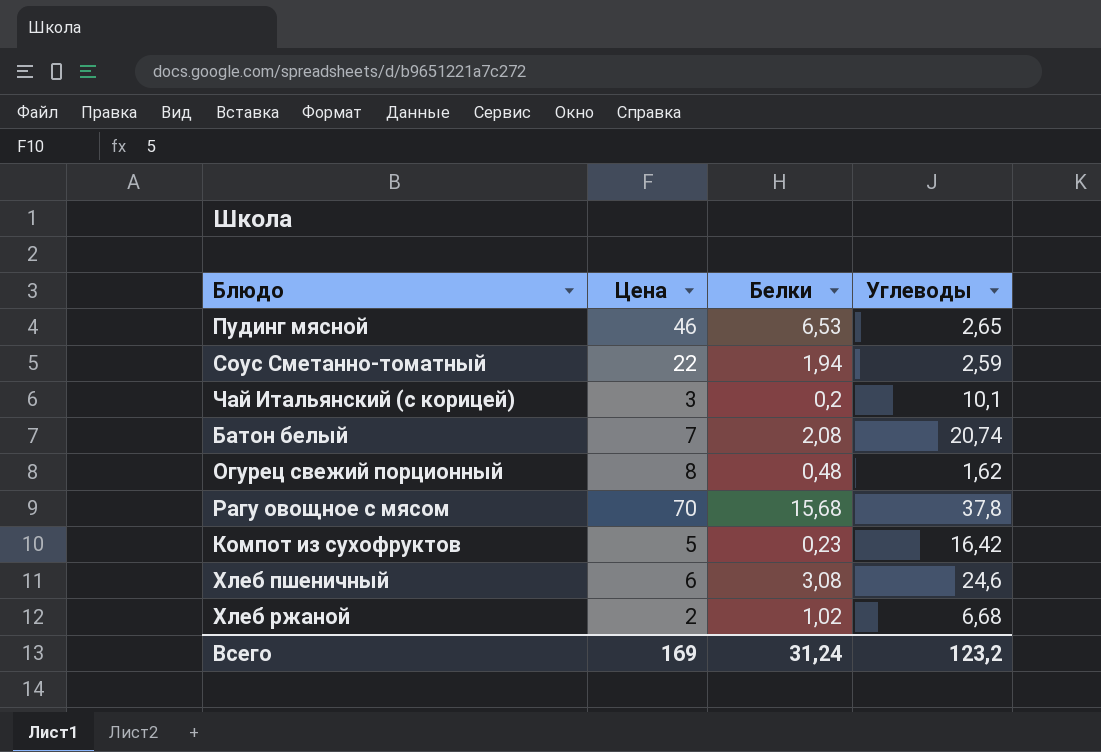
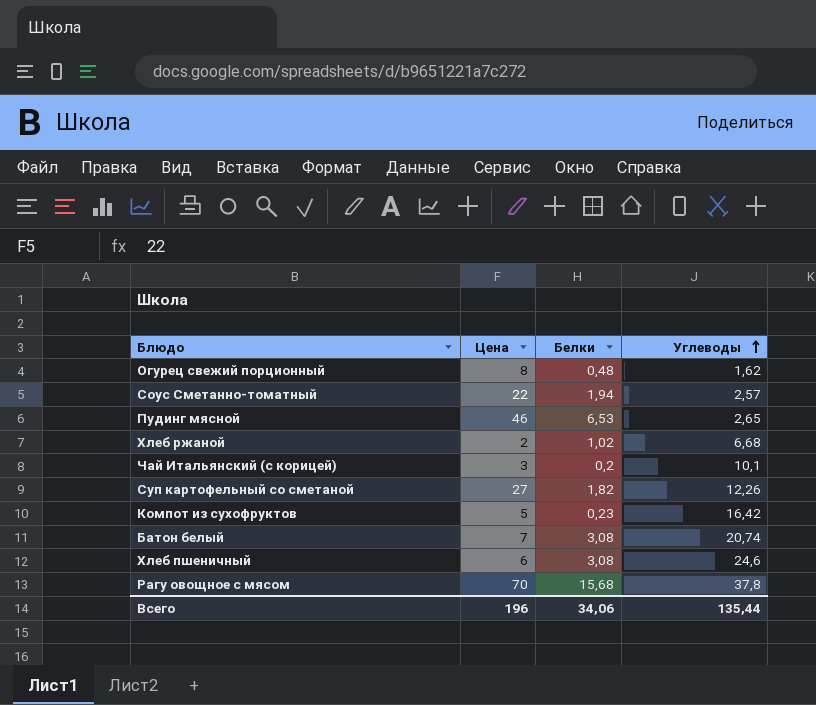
row order: none -> Углеводы ascending
Соус Сметанно-томатный | Углеводы: 2,59 -> 2,57
row Суп картофельный со сметаной: none -> 27 | 1,82 | 12,26
Батон белый | Белки: 2,08 -> 3,08
Всего | Цена: 169 -> 196
Всего | Белки: 31,24 -> 34,06
Всего | Углеводы: 123,2 -> 135,44

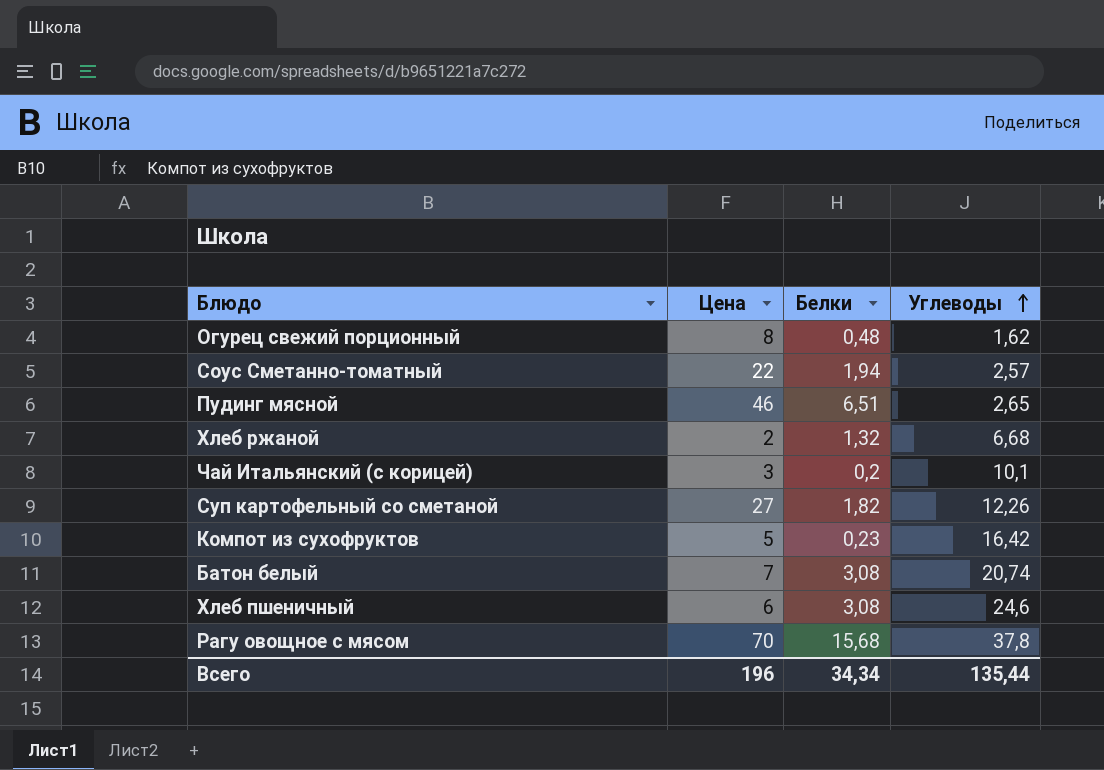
Пудинг мясной | Белки: 6,53 -> 6,51
Хлеб ржаной | Белки: 1,02 -> 1,32
Всего | Белки: 34,06 -> 34,34

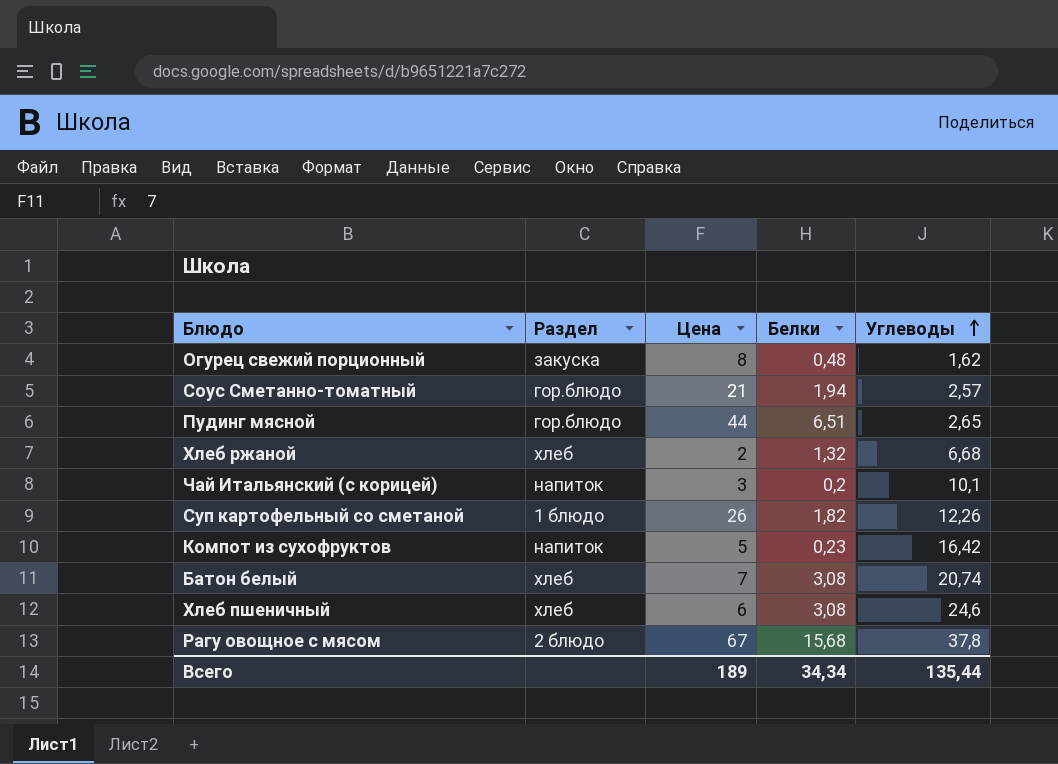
column Раздел | position: none -> 2
Соус Сметанно-томатный | Цена: 22 -> 21
Пудинг мясной | Цена: 46 -> 44
Суп картофельный со сметаной | Цена: 27 -> 26
Рагу овощное с мясом | Цена: 70 -> 67
Всего | Цена: 196 -> 189

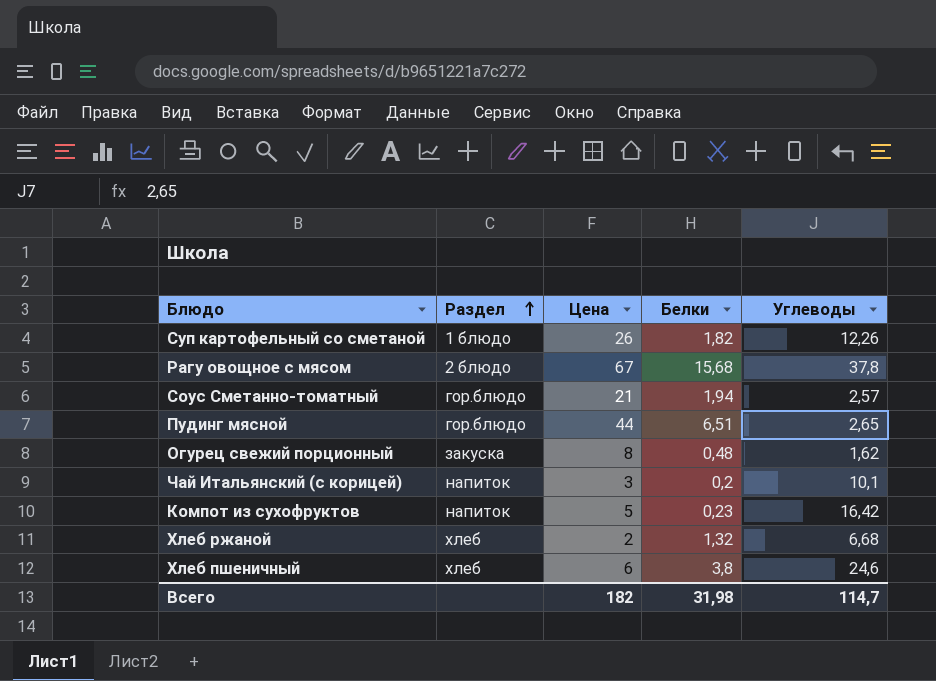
row order: Углеводы ascending -> Раздел ascending
row Батон белый: хлеб | 7 | 3,08 | 20,74 -> none
Хлеб пшеничный | Белки: 3,08 -> 3,8
Всего | Цена: 189 -> 182
Всего | Белки: 34,34 -> 31,98
Всего | Углеводы: 135,44 -> 114,7

